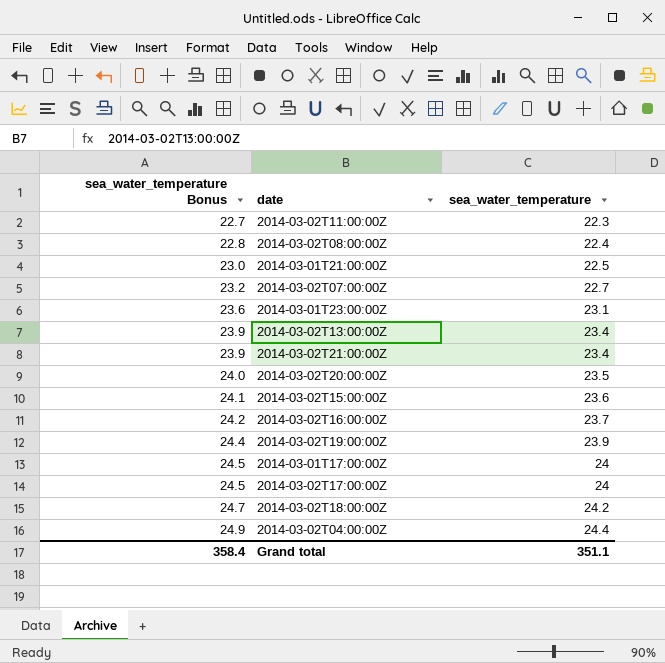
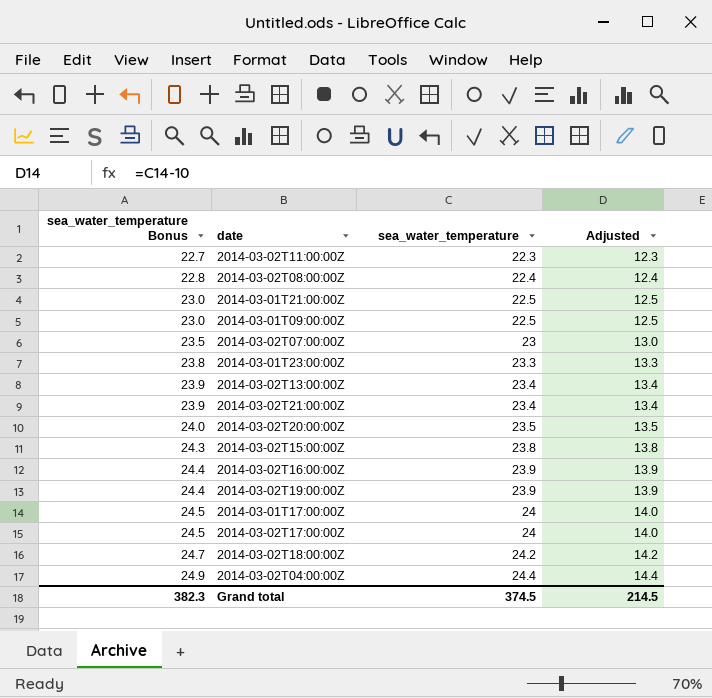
column Adjusted | formula: none -> [sea_water_temperature] - 10
row 2014-03-01T09:00:00Z: none -> 23.0 | 22.5 | 12.5
2014-03-02T07:00:00Z | sea_water_temperature Bonus: 23.2 -> 23.5
2014-03-02T07:00:00Z | sea_water_temperature: 22.7 -> 23
2014-03-01T23:00:00Z | sea_water_temperature Bonus: 23.6 -> 23.8
2014-03-01T23:00:00Z | sea_water_temperature: 23.1 -> 23.3
2014-03-02T15:00:00Z | sea_water_temperature Bonus: 24.1 -> 24.3
2014-03-02T15:00:00Z | sea_water_temperature: 23.6 -> 23.8
2014-03-02T16:00:00Z | sea_water_temperature Bonus: 24.2 -> 24.4
2014-03-02T16:00:00Z | sea_water_temperature: 23.7 -> 23.9
Grand total | sea_water_temperature Bonus: 358.4 -> 382.3
Grand total | sea_water_temperature: 351.1 -> 374.5

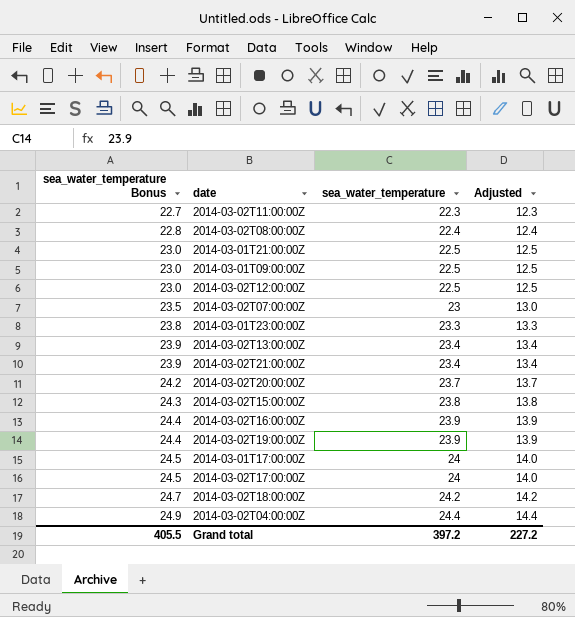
row 2014-03-02T12:00:00Z: none -> 23.0 | 22.5 | 12.5
2014-03-02T20:00:00Z | sea_water_temperature Bonus: 24.0 -> 24.2
2014-03-02T20:00:00Z | sea_water_temperature: 23.5 -> 23.7
2014-03-02T20:00:00Z | Adjusted: 13.5 -> 13.7
Grand total | sea_water_temperature Bonus: 382.3 -> 405.5
Grand total | sea_water_temperature: 374.5 -> 397.2
Grand total | Adjusted: 214.5 -> 227.2

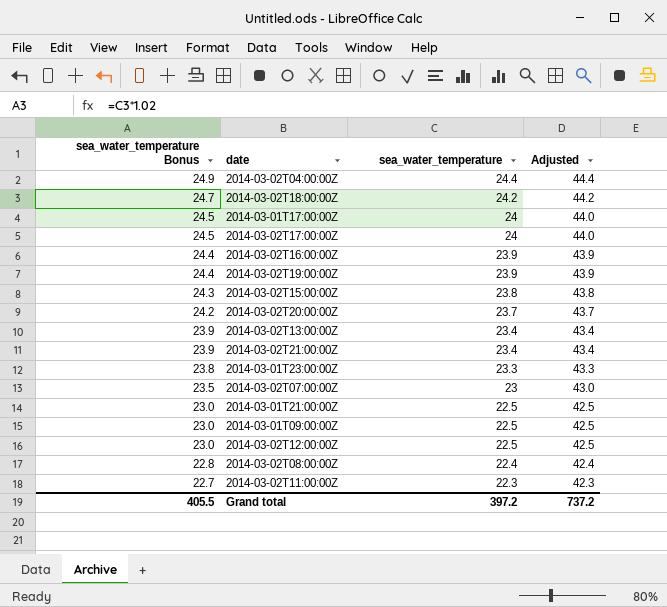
row order: sea_water_temperature Bonus ascending -> sea_water_temperature Bonus descending
column Adjusted | formula: [sea_water_temperature] - 10 -> [sea_water_temperature] + 20
Grand total | Adjusted: 227.2 -> 737.2

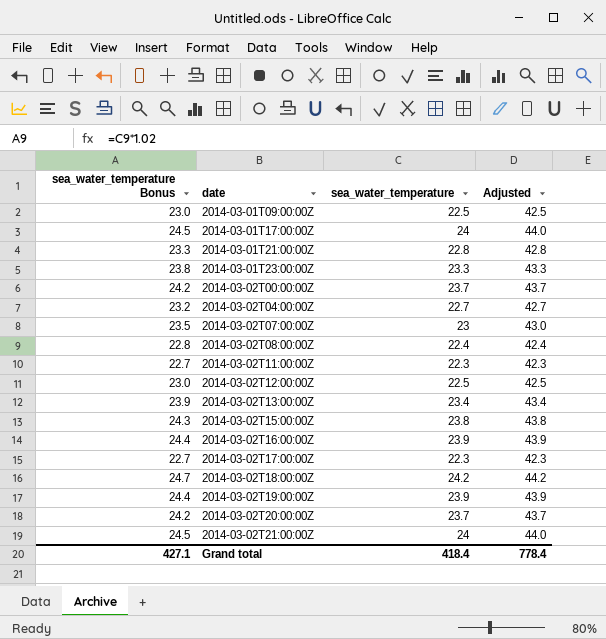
row order: sea_water_temperature Bonus descending -> date ascending
2014-03-01T21:00:00Z | sea_water_temperature Bonus: 23.0 -> 23.3
2014-03-01T21:00:00Z | sea_water_temperature: 22.5 -> 22.8
2014-03-01T21:00:00Z | Adjusted: 42.5 -> 42.8
row 2014-03-02T00:00:00Z: none -> 24.2 | 23.7 | 43.7
2014-03-02T04:00:00Z | sea_water_temperature Bonus: 24.9 -> 23.2
2014-03-02T04:00:00Z | sea_water_temperature: 24.4 -> 22.7
2014-03-02T04:00:00Z | Adjusted: 44.4 -> 42.7
2014-03-02T17:00:00Z | sea_water_temperature Bonus: 24.5 -> 22.7
2014-03-02T17:00:00Z | sea_water_temperature: 24 -> 22.3
2014-03-02T17:00:00Z | Adjusted: 44.0 -> 42.3
2014-03-02T21:00:00Z | sea_water_temperature Bonus: 23.9 -> 24.5
2014-03-02T21:00:00Z | sea_water_temperature: 23.4 -> 24
2014-03-02T21:00:00Z | Adjusted: 43.4 -> 44.0
Grand total | sea_water_temperature Bonus: 405.5 -> 427.1
Grand total | sea_water_temperature: 397.2 -> 418.4
Grand total | Adjusted: 737.2 -> 778.4

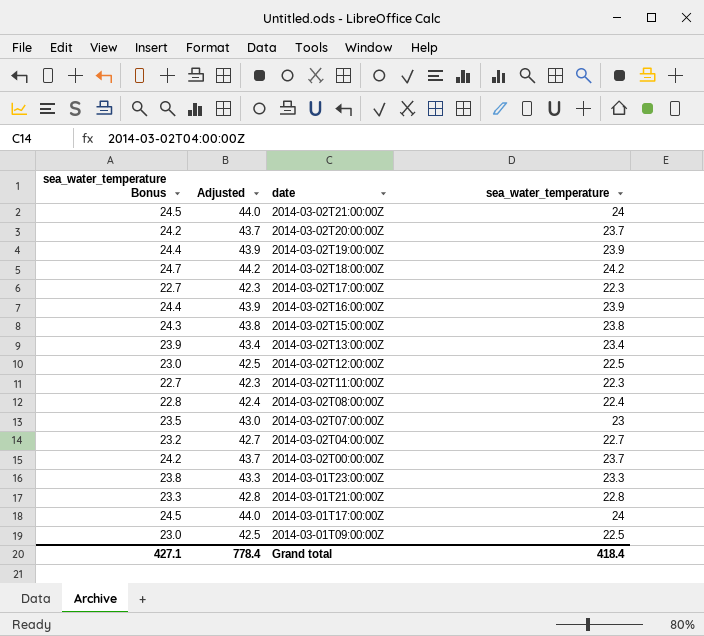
row order: date ascending -> date descending
column Adjusted | position: 4 -> 2

